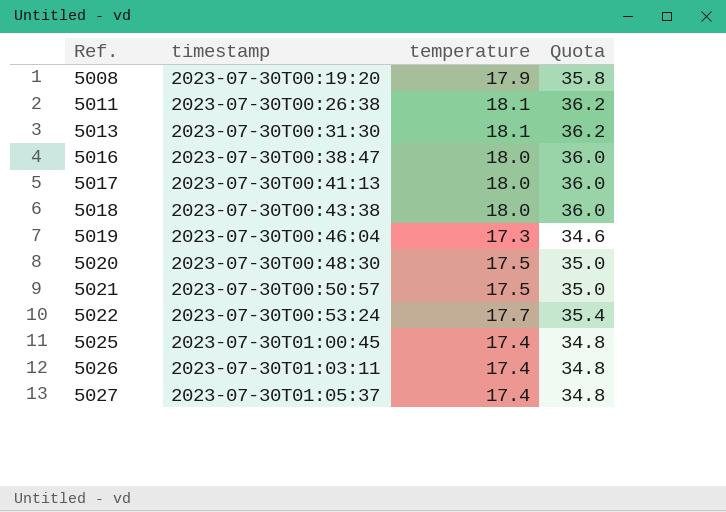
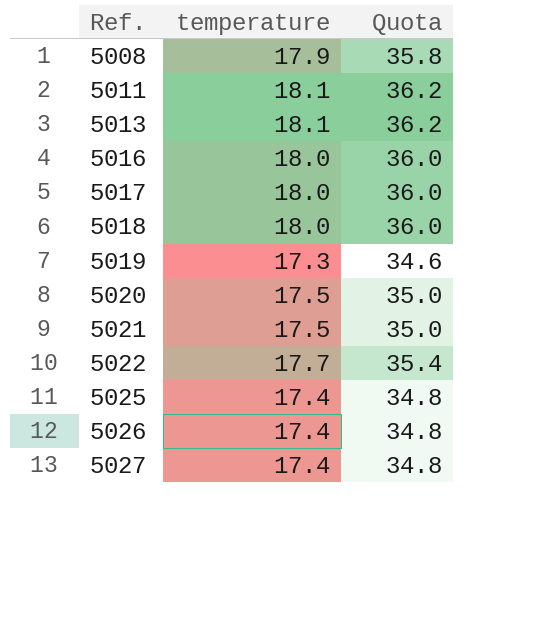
column timestamp | position: 2 -> none

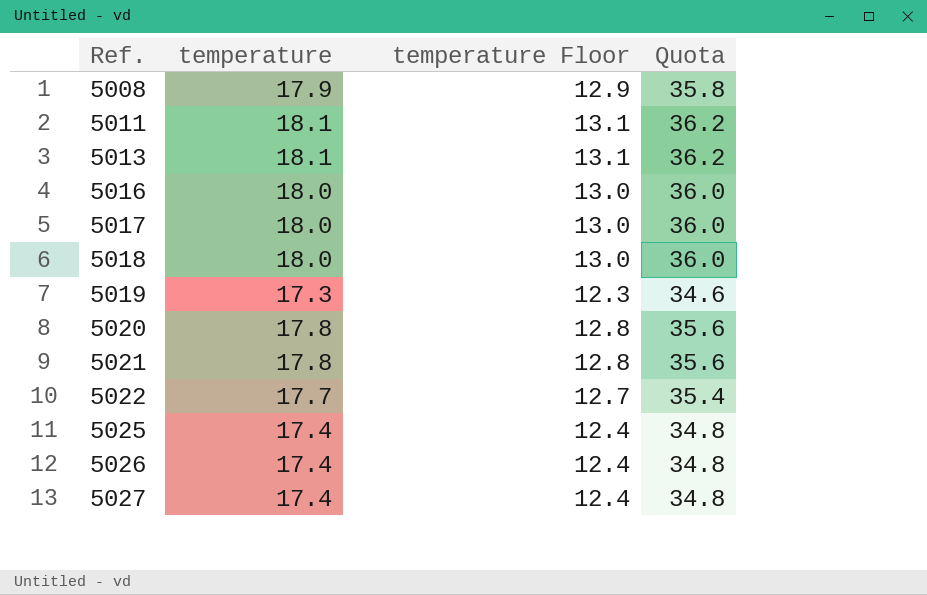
column temperature Floor | formula: none -> [temperature] - 5
5020 | temperature: 17.5 -> 17.8
5020 | Quota: 35.0 -> 35.6
5021 | temperature: 17.5 -> 17.8
5021 | Quota: 35.0 -> 35.6

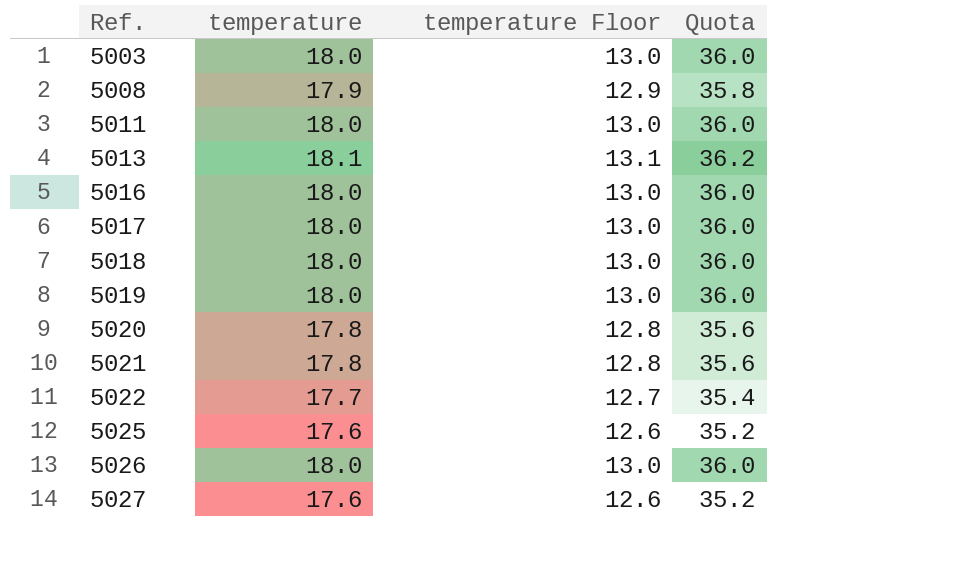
row 5003: none -> 18.0 | 13.0 | 36.0
5011 | temperature: 18.1 -> 18.0
5011 | temperature Floor: 13.1 -> 13.0
5011 | Quota: 36.2 -> 36.0
5019 | temperature: 17.3 -> 18.0
5019 | temperature Floor: 12.3 -> 13.0
5019 | Quota: 34.6 -> 36.0
5025 | temperature: 17.4 -> 17.6
5025 | temperature Floor: 12.4 -> 12.6
5025 | Quota: 34.8 -> 35.2
5026 | temperature: 17.4 -> 18.0
5026 | temperature Floor: 12.4 -> 13.0
5026 | Quota: 34.8 -> 36.0
5027 | temperature: 17.4 -> 17.6
5027 | temperature Floor: 12.4 -> 12.6
5027 | Quota: 34.8 -> 35.2

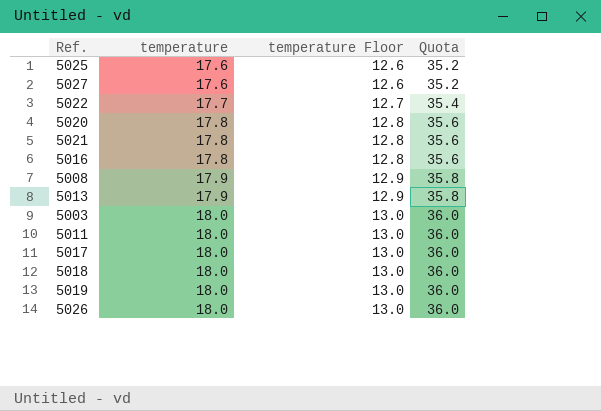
row order: Ref. ascending -> temperature ascending
5016 | temperature: 18.0 -> 17.8
5016 | temperature Floor: 13.0 -> 12.8
5016 | Quota: 36.0 -> 35.6
5013 | temperature: 18.1 -> 17.9
5013 | temperature Floor: 13.1 -> 12.9
5013 | Quota: 36.2 -> 35.8

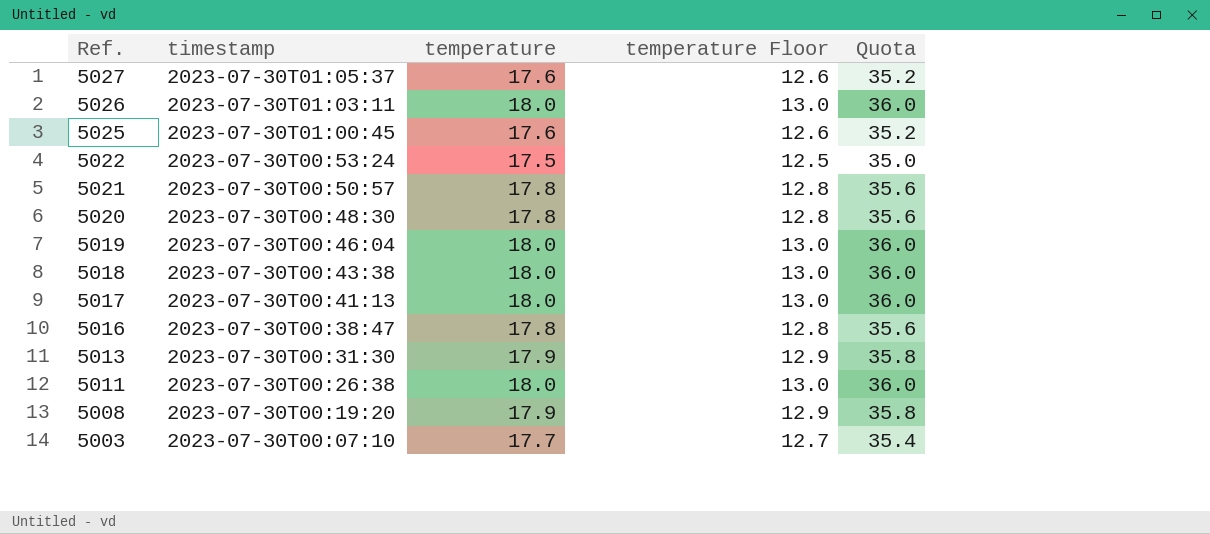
row order: temperature ascending -> Ref. descending
column timestamp | position: none -> 2
5022 | temperature: 17.7 -> 17.5
5022 | temperature Floor: 12.7 -> 12.5
5022 | Quota: 35.4 -> 35.0
5003 | temperature: 18.0 -> 17.7
5003 | temperature Floor: 13.0 -> 12.7
5003 | Quota: 36.0 -> 35.4

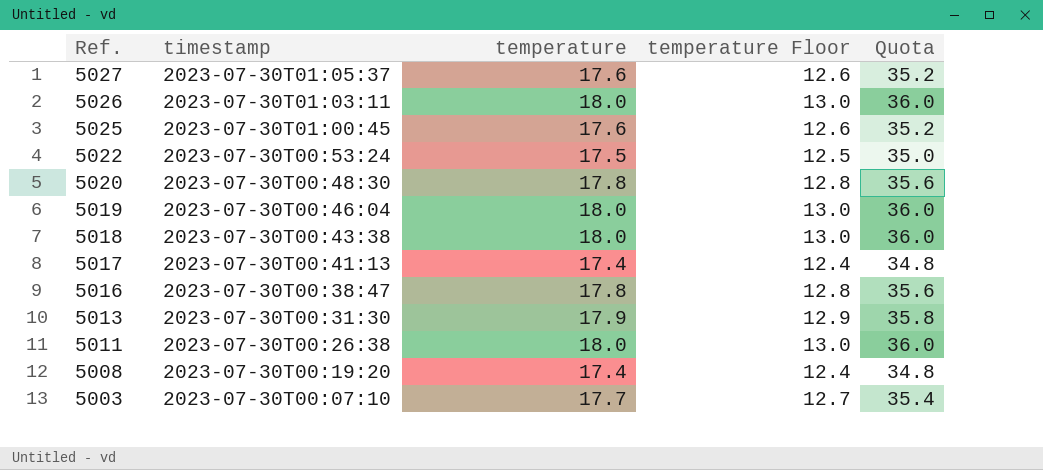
row 5021: 2023-07-30T00:50:57 | 17.8 | 12.8 | 35.6 -> none
5017 | temperature: 18.0 -> 17.4
5017 | temperature Floor: 13.0 -> 12.4
5017 | Quota: 36.0 -> 34.8
5008 | temperature: 17.9 -> 17.4
5008 | temperature Floor: 12.9 -> 12.4
5008 | Quota: 35.8 -> 34.8

